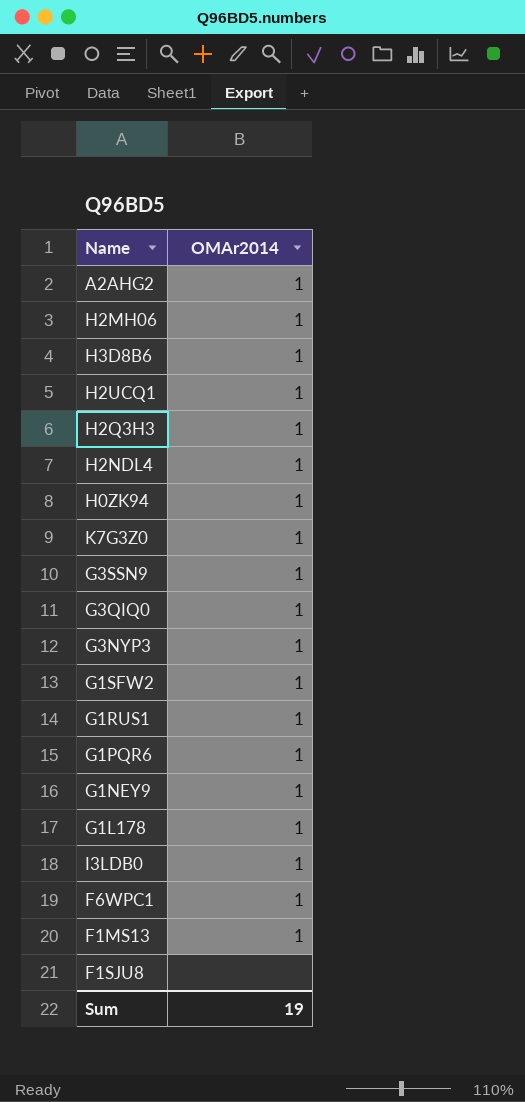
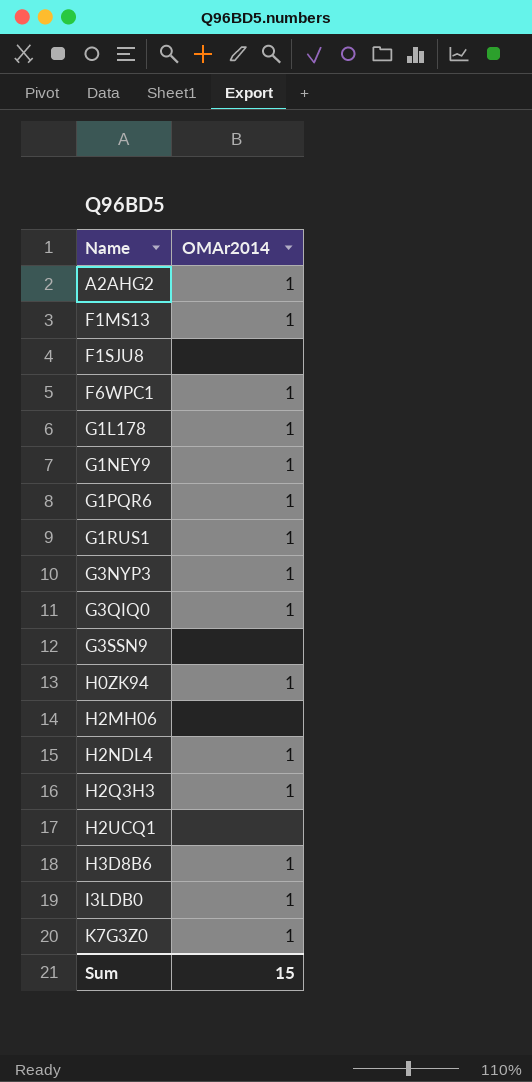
row order: none -> Name ascending
row G1SFW2: 1 -> none
G3SSN9 | OMAr2014: 1 -> none
H2MH06 | OMAr2014: 1 -> none
H2UCQ1 | OMAr2014: 1 -> none
Sum | OMAr2014: 19 -> 15

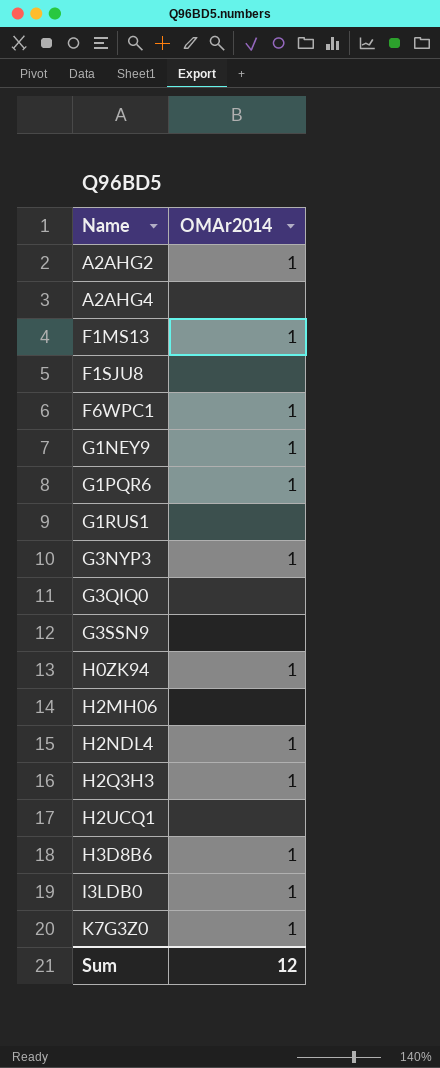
row G1L178: 1 -> none
row A2AHG4: none -> none
G1RUS1 | OMAr2014: 1 -> none
G3QIQ0 | OMAr2014: 1 -> none
Sum | OMAr2014: 15 -> 12

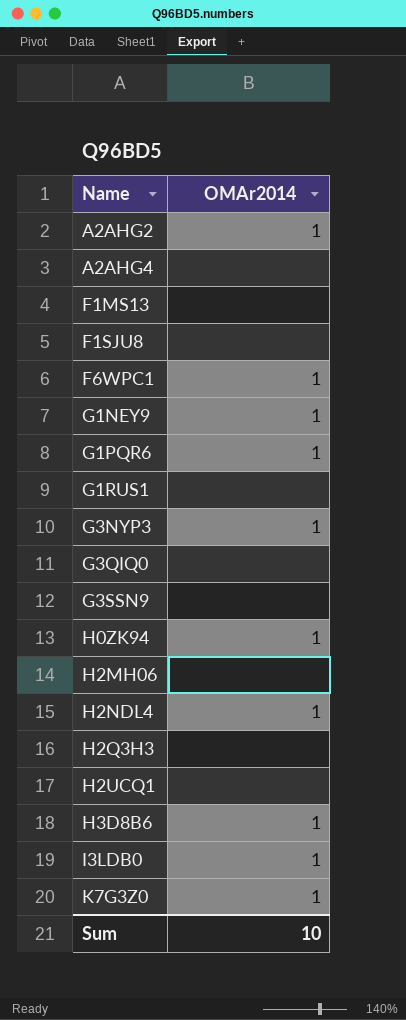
F1MS13 | OMAr2014: 1 -> none
H2Q3H3 | OMAr2014: 1 -> none
Sum | OMAr2014: 12 -> 10

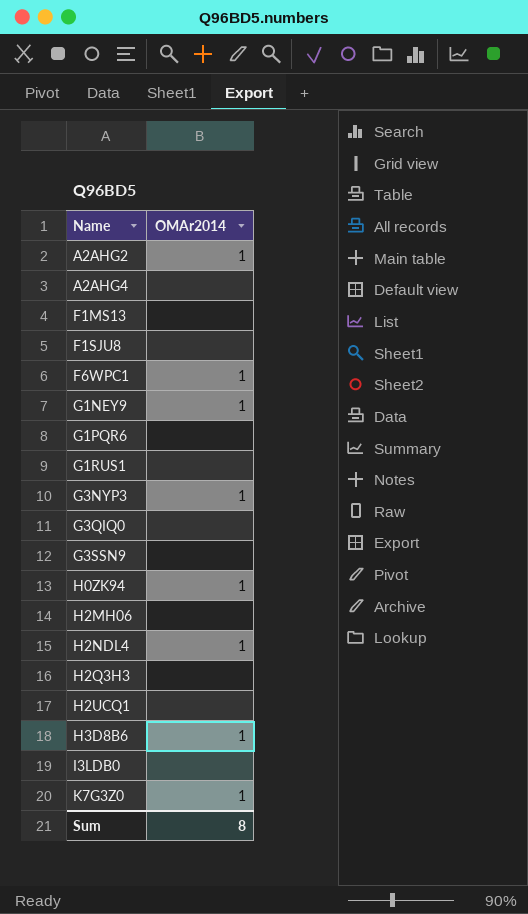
G1PQR6 | OMAr2014: 1 -> none
I3LDB0 | OMAr2014: 1 -> none
Sum | OMAr2014: 10 -> 8

